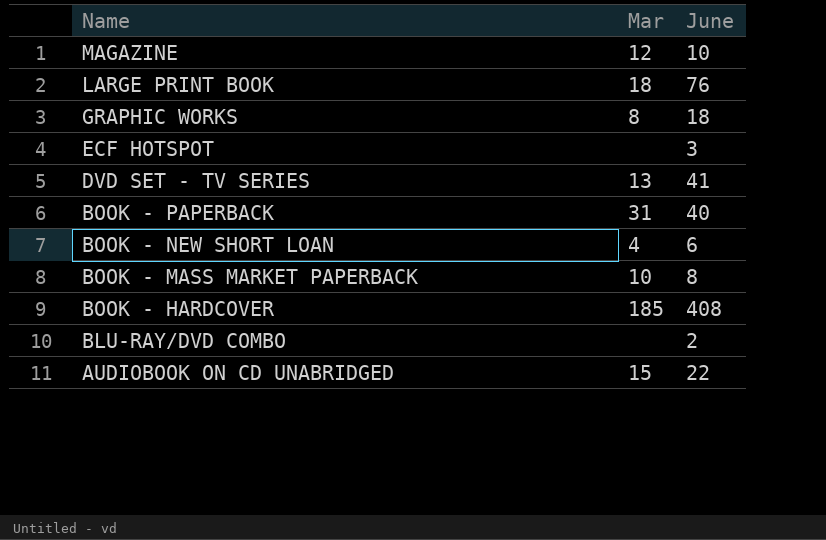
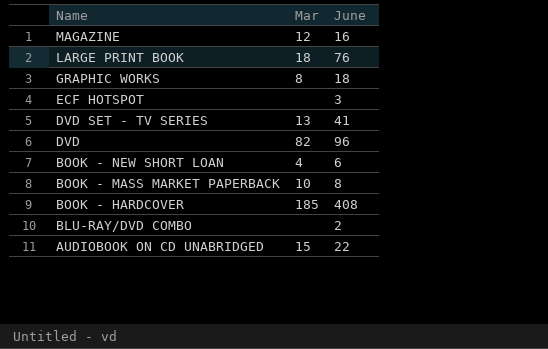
row BOOK - PAPERBACK: 31 | 40 -> none
MAGAZINE | June: 10 -> 16
row DVD: none -> 82 | 96

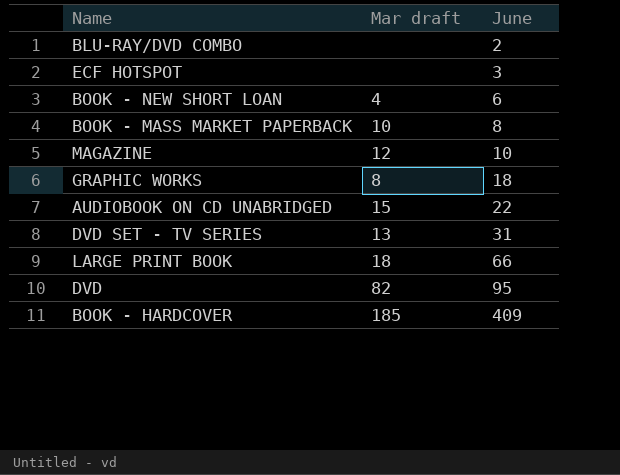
row order: Name descending -> June ascending
column name: Mar -> Mar draft
MAGAZINE | June: 16 -> 10
DVD SET - TV SERIES | June: 41 -> 31
LARGE PRINT BOOK | June: 76 -> 66
DVD | June: 96 -> 95
BOOK - HARDCOVER | June: 408 -> 409

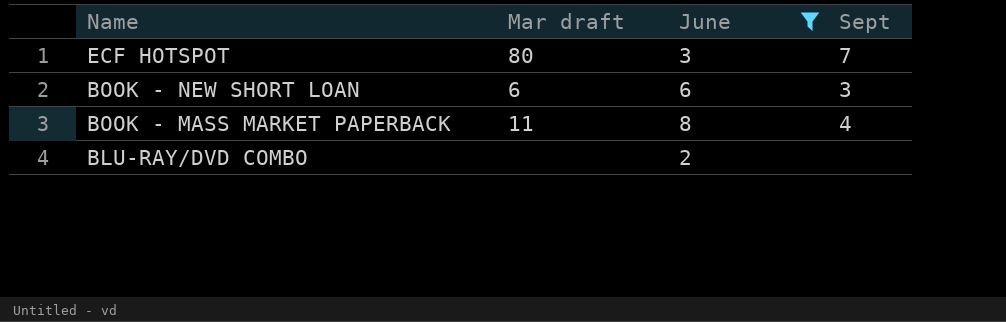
filter: none -> June <= 8
row order: June ascending -> Name descending
column Sept | position: none -> 4
ECF HOTSPOT | Mar draft: none -> 80
BOOK - NEW SHORT LOAN | Mar draft: 4 -> 6
BOOK - MASS MARKET PAPERBACK | Mar draft: 10 -> 11

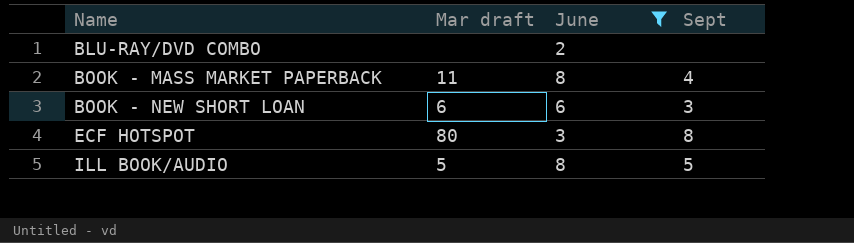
row order: Name descending -> Name ascending
ECF HOTSPOT | Sept: 7 -> 8
row ILL BOOK/AUDIO: none -> 5 | 8 | 5

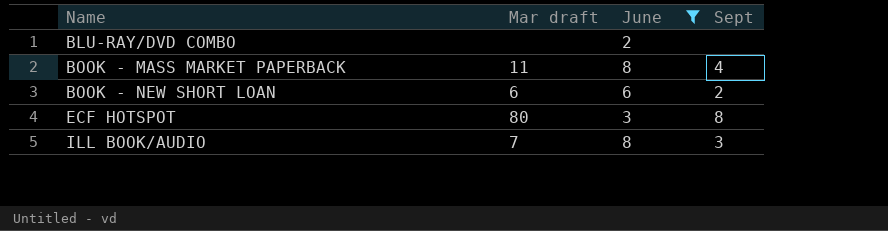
BOOK - NEW SHORT LOAN | Sept: 3 -> 2
ILL BOOK/AUDIO | Mar draft: 5 -> 7
ILL BOOK/AUDIO | Sept: 5 -> 3

